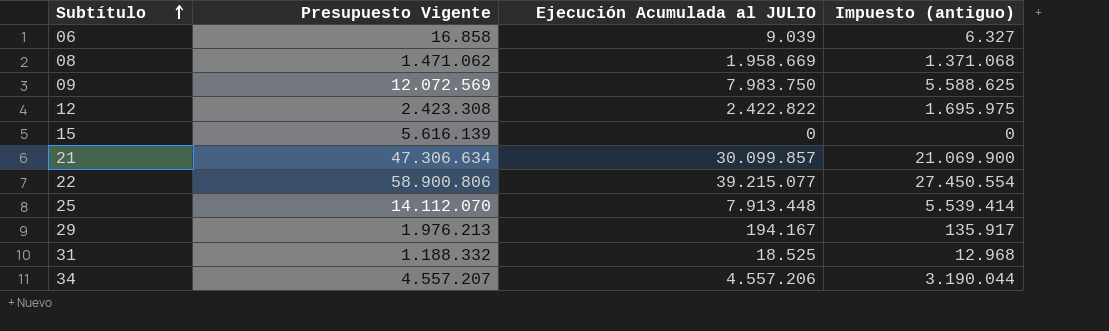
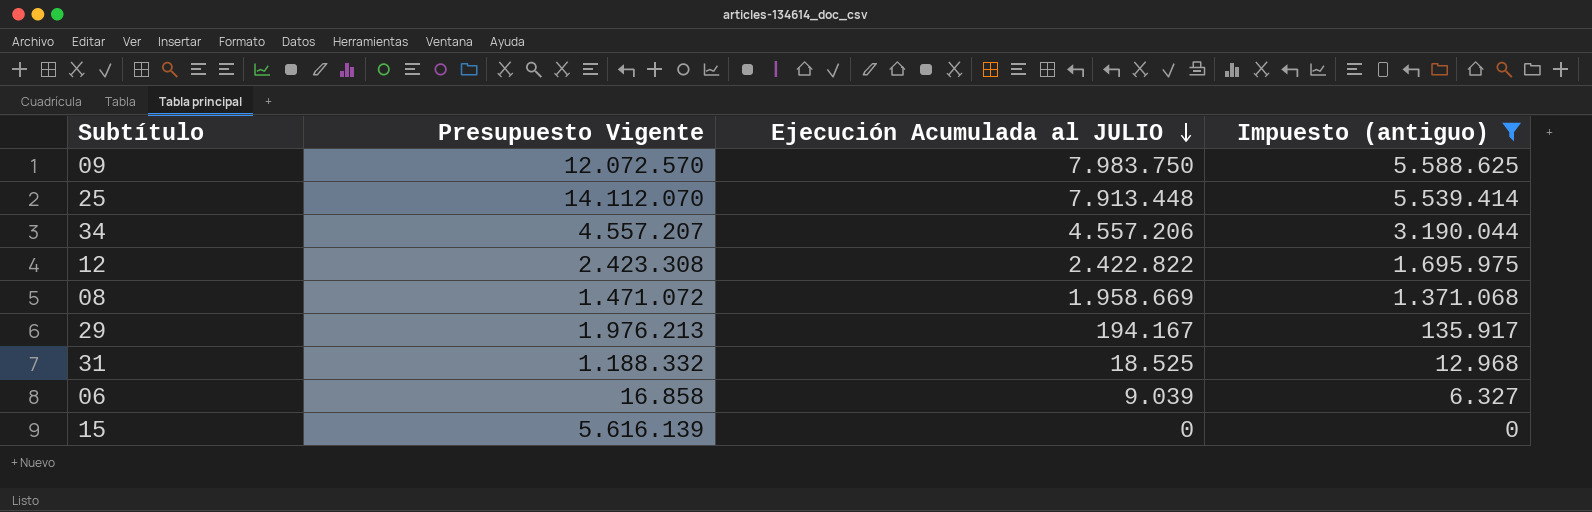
filter: none -> Impuesto (antiguo) <= 5.588.625
row order: Subtítulo ascending -> Ejecución Acumulada al JULIO descending
09 | Presupuesto Vigente: 12.072.569 -> 12.072.570
08 | Presupuesto Vigente: 1.471.062 -> 1.471.072

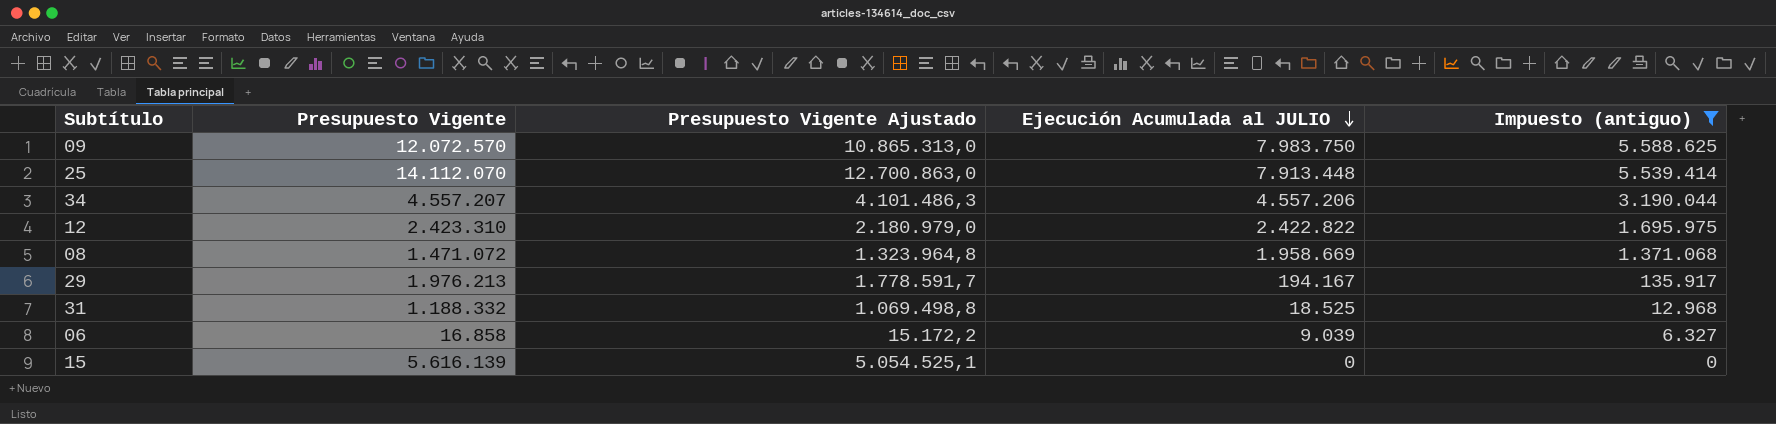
column Presupuesto Vigente Ajustado | formula: none -> [Presupuesto Vigente] * 0,9
12 | Presupuesto Vigente: 2.423.308 -> 2.423.310

